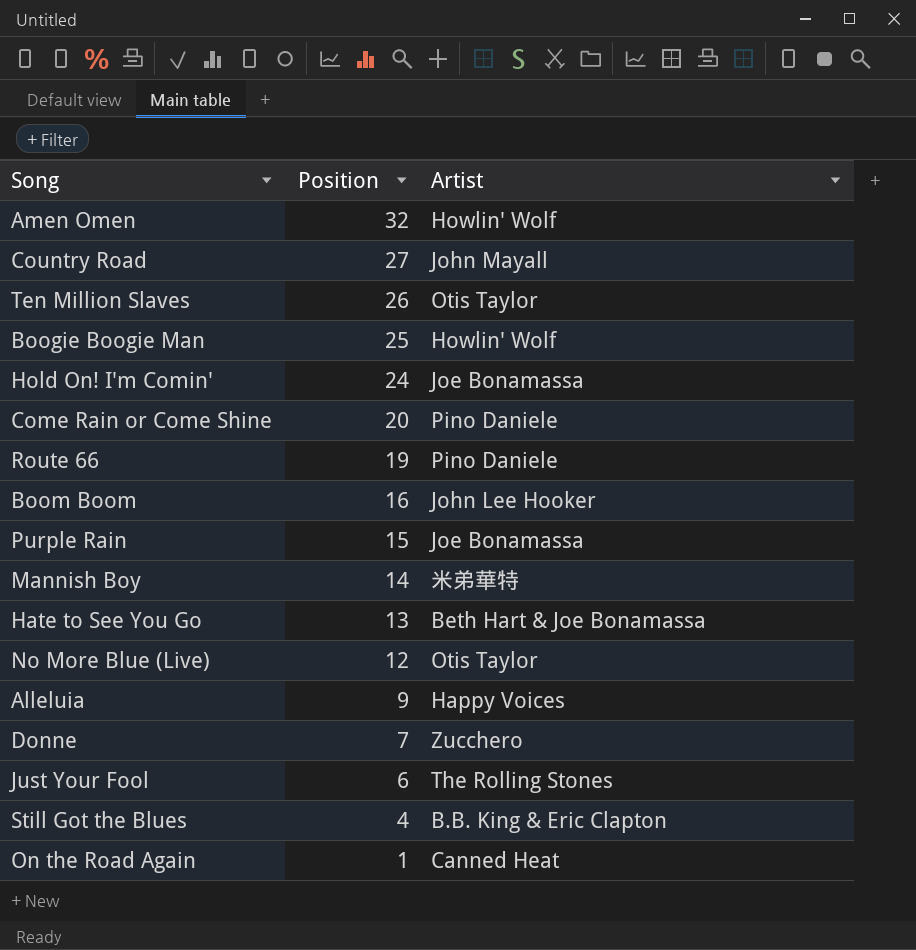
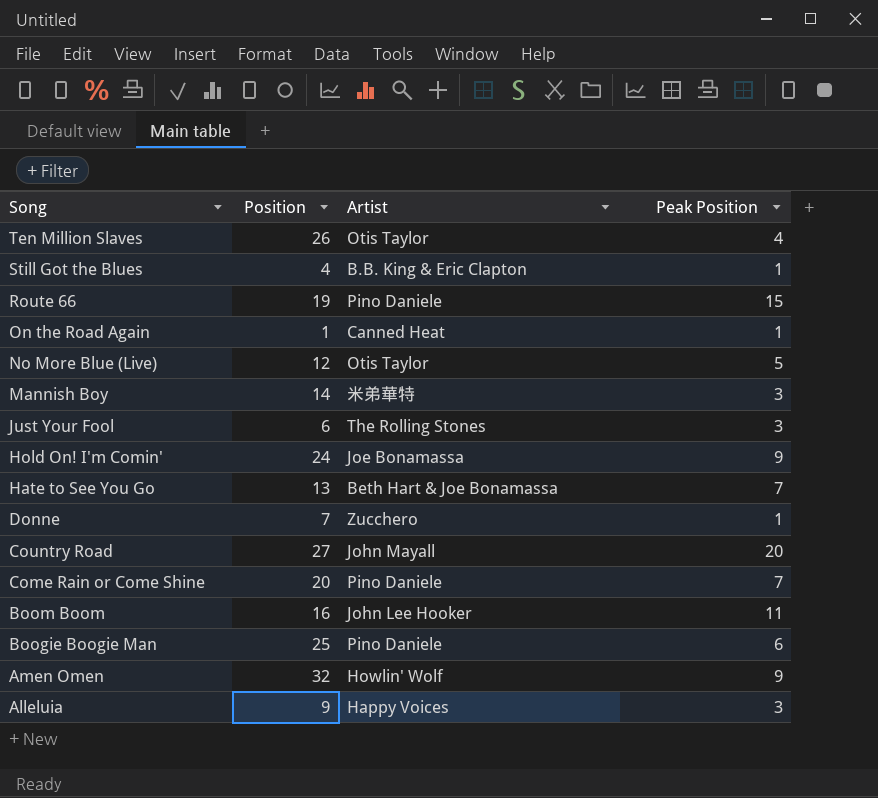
row order: Position descending -> Song descending
column Peak Position | position: none -> 4
row Purple Rain: 15 | Joe Bonamassa -> none
Boogie Boogie Man | Artist: Howlin' Wolf -> Pino Daniele

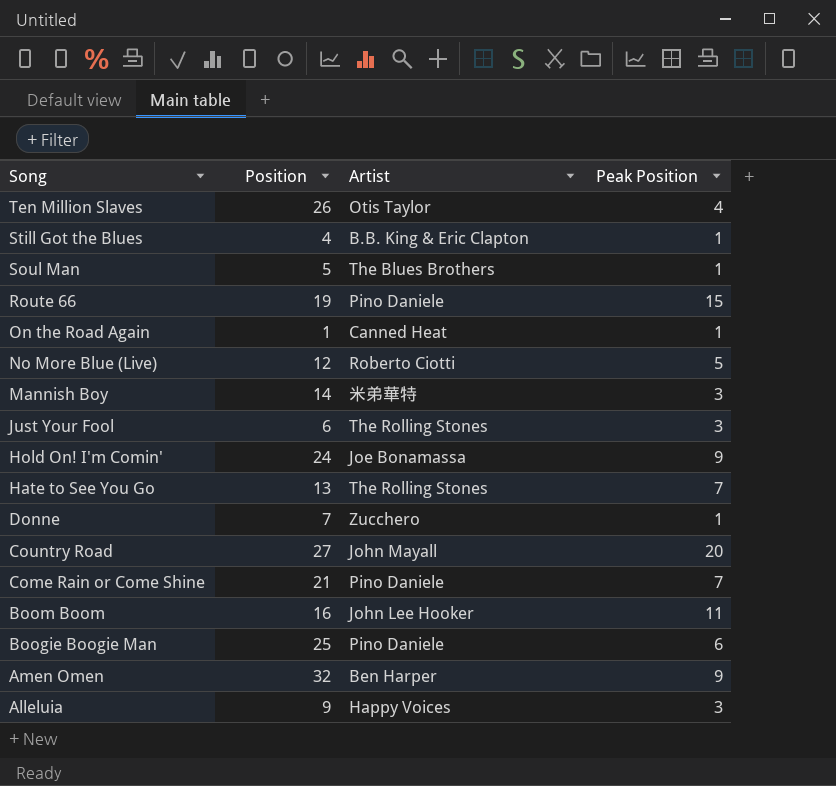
row Soul Man: none -> 5 | The Blues Brothers | 1
No More Blue (Live) | Artist: Otis Taylor -> Roberto Ciotti
Hate to See You Go | Artist: Beth Hart & Joe Bonamassa -> The Rolling Stones
Come Rain or Come Shine | Position: 20 -> 21
Amen Omen | Artist: Howlin' Wolf -> Ben Harper

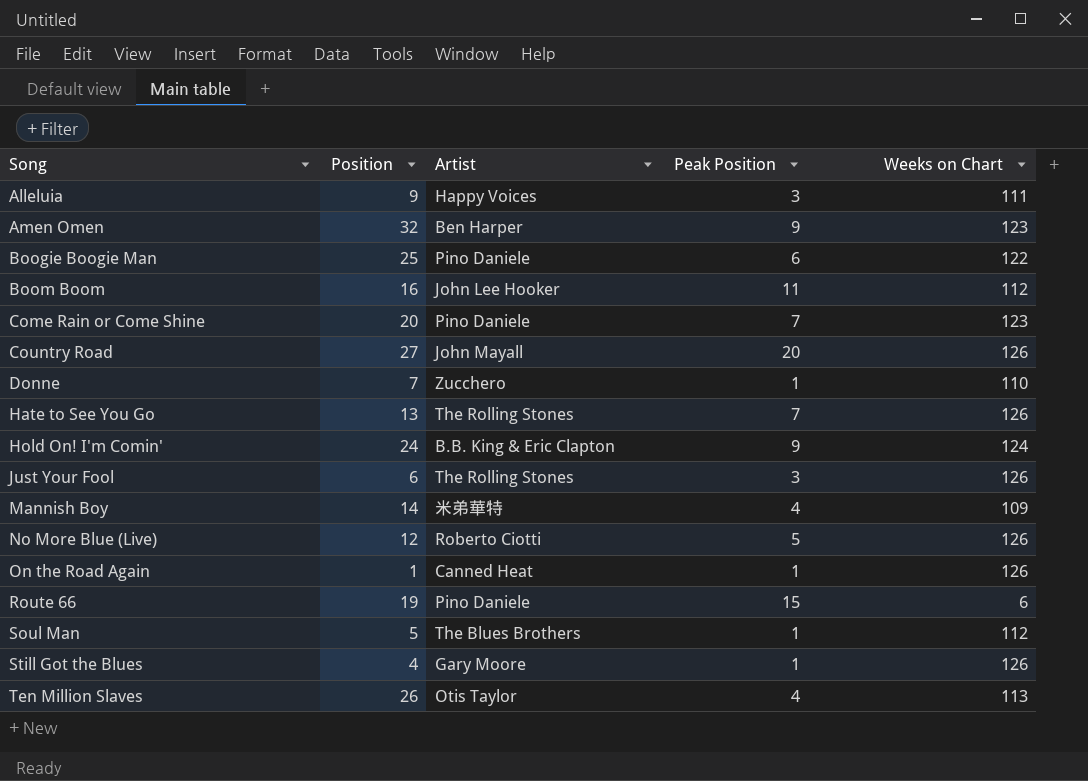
row order: Song descending -> Song ascending
column Weeks on Chart | position: none -> 5
Come Rain or Come Shine | Position: 21 -> 20
Hold On! I'm Comin' | Artist: Joe Bonamassa -> B.B. King & Eric Clapton
Mannish Boy | Peak Position: 3 -> 4
Still Got the Blues | Artist: B.B. King & Eric Clapton -> Gary Moore

